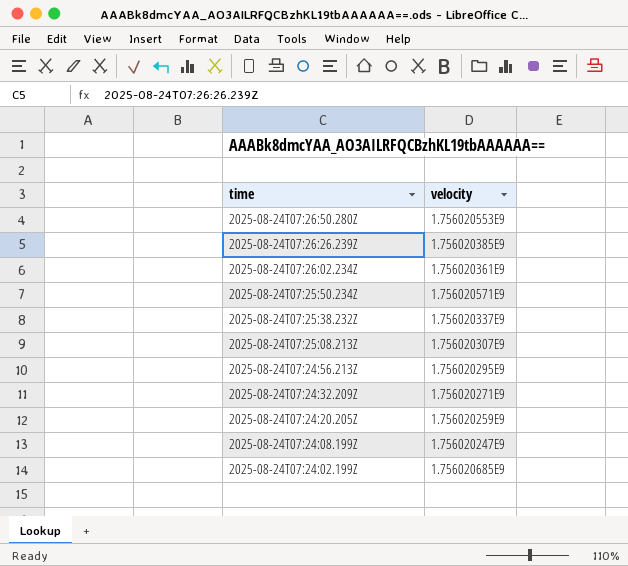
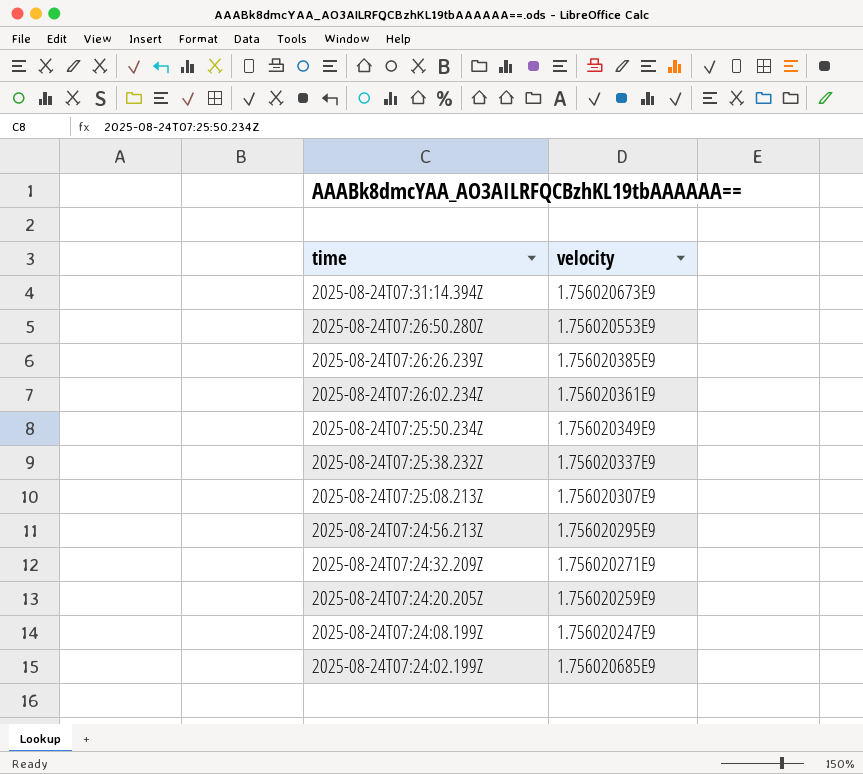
row 2025-08-24T07:31:14.394Z: none -> 1.756020673E9
2025-08-24T07:25:50.234Z | velocity: 1.756020571E9 -> 1.756020349E9

